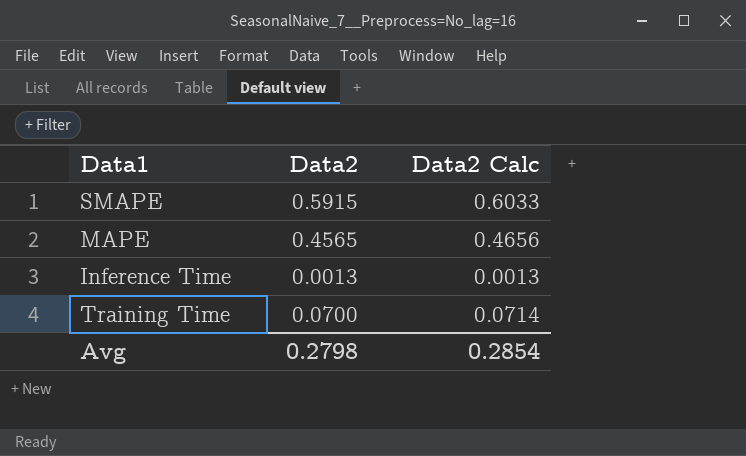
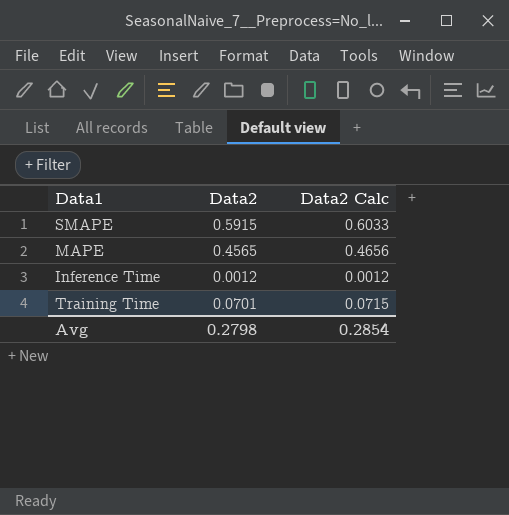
Inference Time | Data2: 0.0013 -> 0.0012
Inference Time | Data2 Calc: 0.0013 -> 0.0012
Training Time | Data2: 0.0700 -> 0.0701
Training Time | Data2 Calc: 0.0714 -> 0.0715

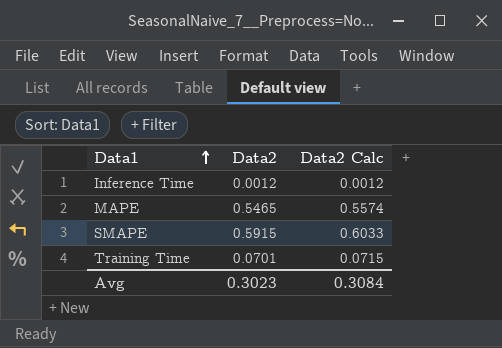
row order: none -> Data1 ascending
MAPE | Data2: 0.4565 -> 0.5465
MAPE | Data2 Calc: 0.4656 -> 0.5574
Avg | Data2: 0.2798 -> 0.3023
Avg | Data2 Calc: 0.2854 -> 0.3084

